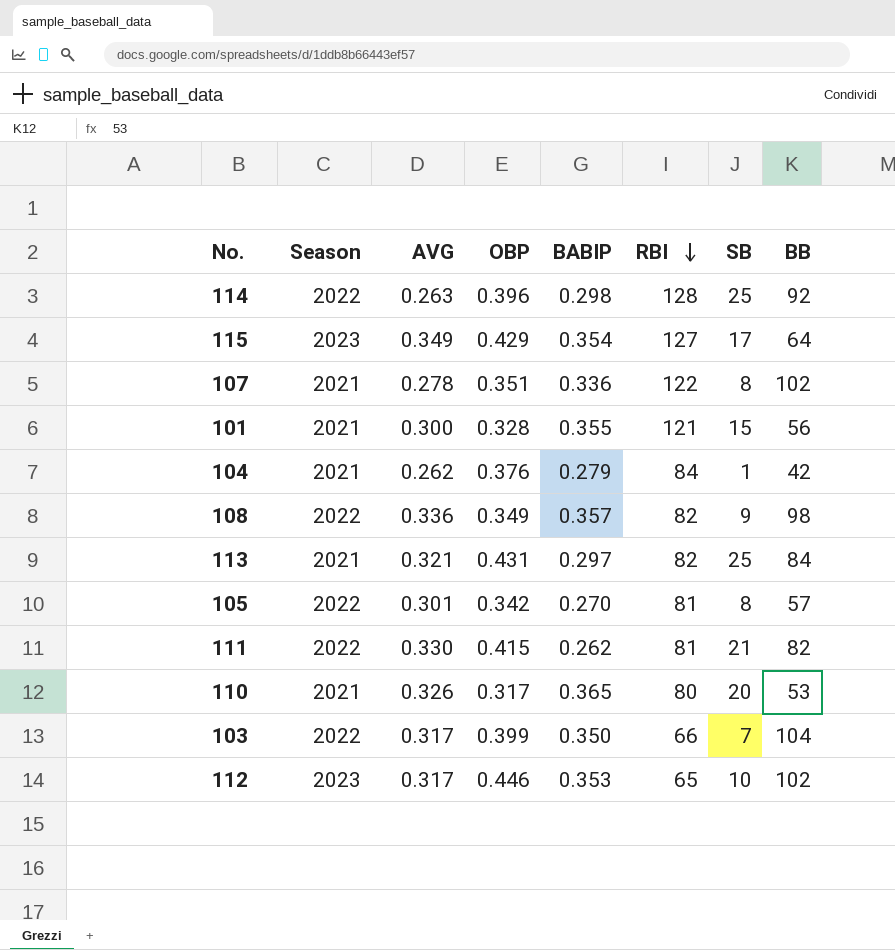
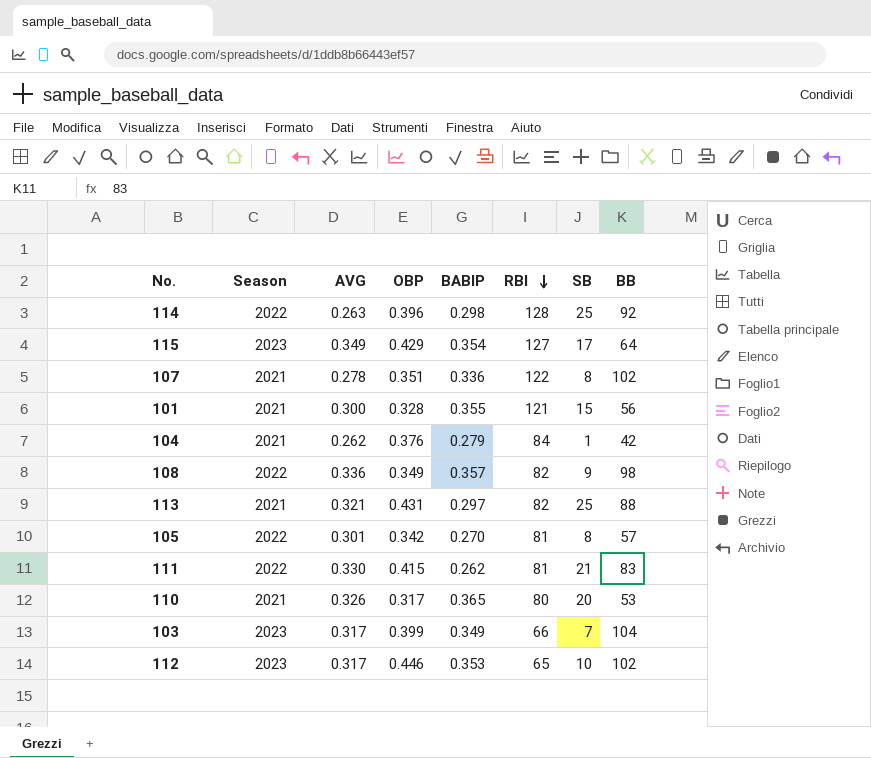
113 | BB: 84 -> 88
111 | BB: 82 -> 83
103 | Season: 2022 -> 2023
103 | BABIP: 0.350 -> 0.349

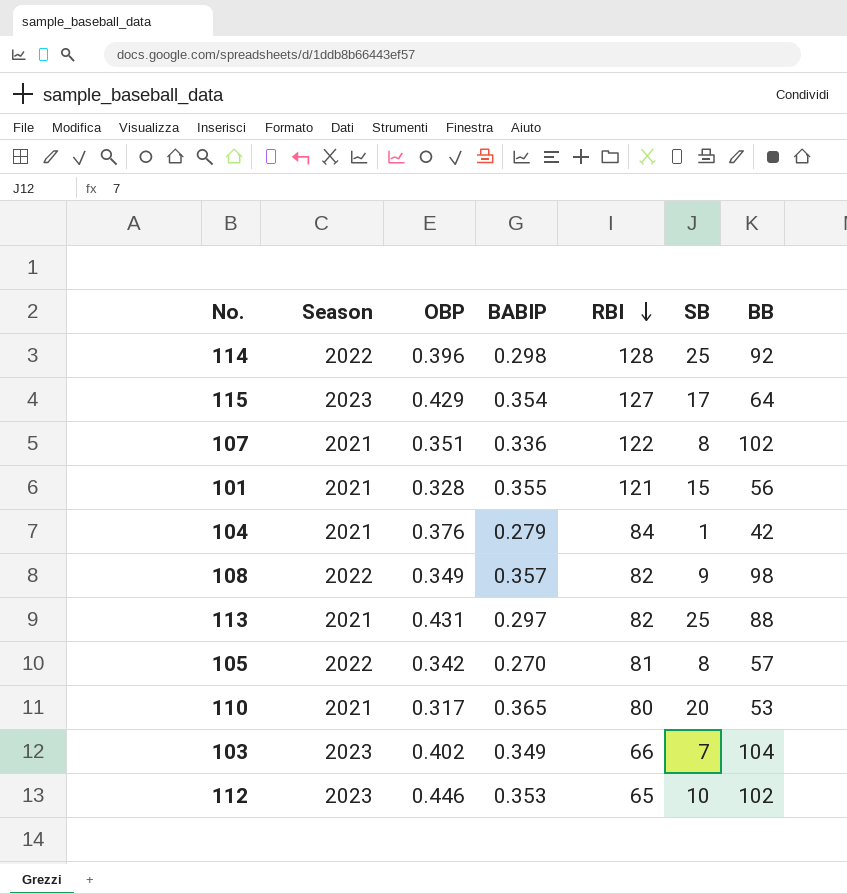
column AVG | position: 3 -> none
row 111: 2022 | 0.330 | 0.415 | 0.262 | 81 | 21 | 83 -> none
103 | OBP: 0.399 -> 0.402

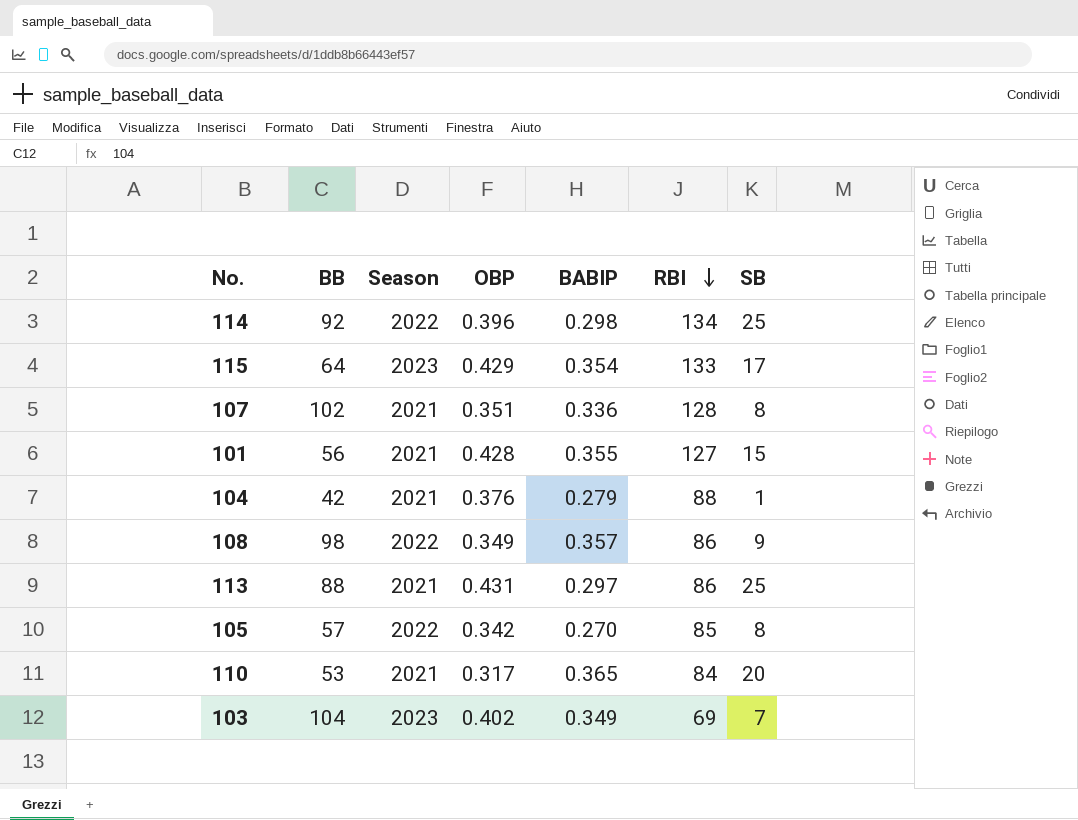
column BB | position: 7 -> 2
row 112: 2023 | 0.446 | 0.353 | 65 | 10 | 102 -> none
114 | RBI: 128 -> 134
115 | RBI: 127 -> 133
107 | RBI: 122 -> 128
101 | OBP: 0.328 -> 0.428
101 | RBI: 121 -> 127
104 | RBI: 84 -> 88
108 | RBI: 82 -> 86
113 | RBI: 82 -> 86
105 | RBI: 81 -> 85
110 | RBI: 80 -> 84
103 | RBI: 66 -> 69

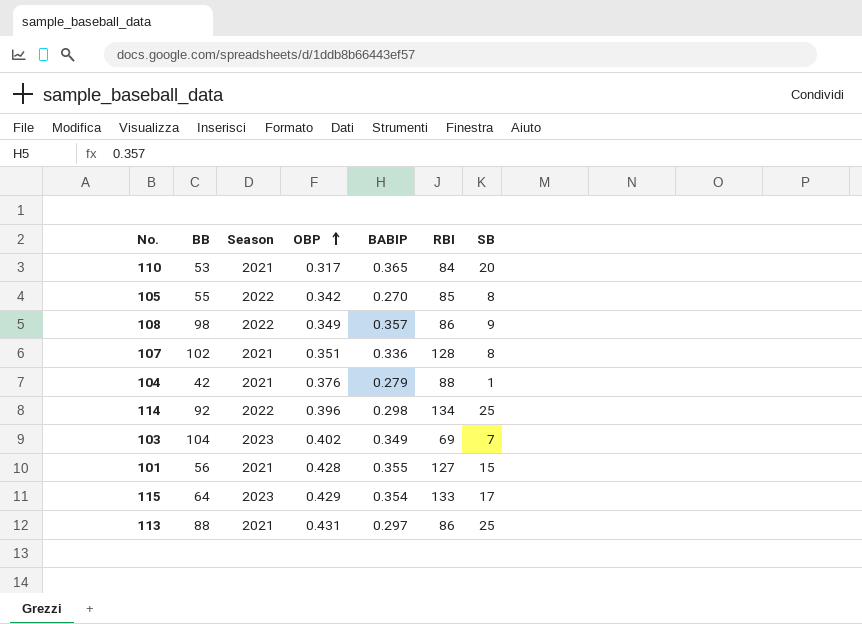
row order: RBI descending -> OBP ascending
105 | BB: 57 -> 55

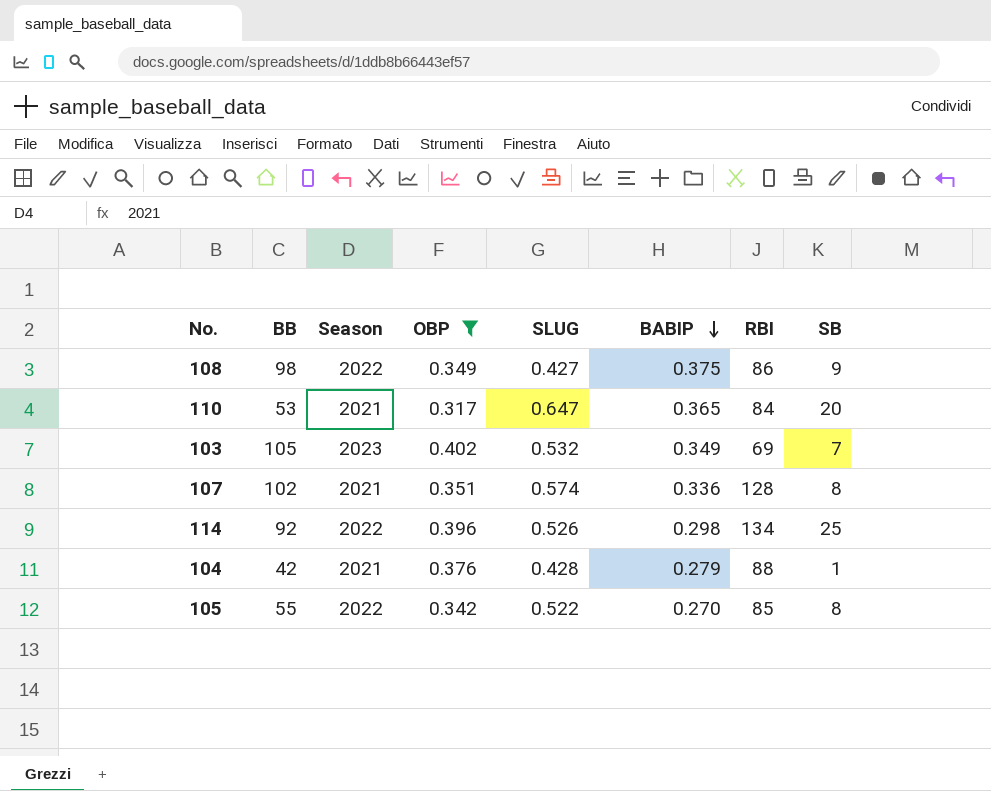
filter: none -> OBP <= 0.402
row order: OBP ascending -> BABIP descending
column SLUG | position: none -> 5
108 | BABIP: 0.357 -> 0.375
103 | BB: 104 -> 105

